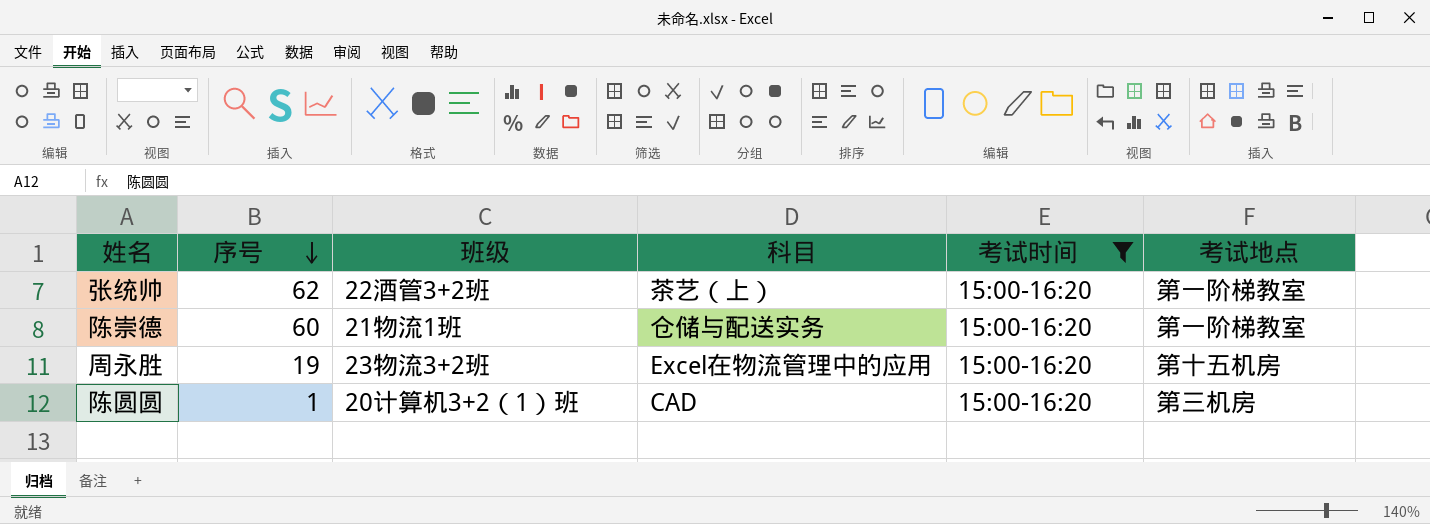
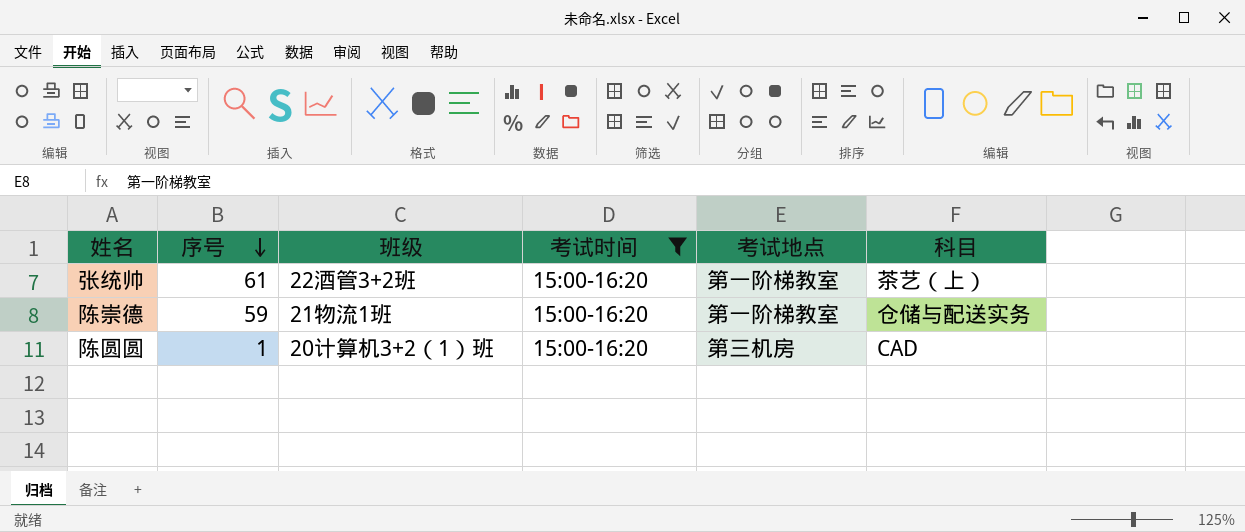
column 科目 | position: 4 -> 6
row 周永胜: 19 | 23物流3+2班 | Excel在物流管理中的应用 | 15:00-16:20 | 第十五机房 -> none
张统帅 | 序号: 62 -> 61
陈崇德 | 序号: 60 -> 59

